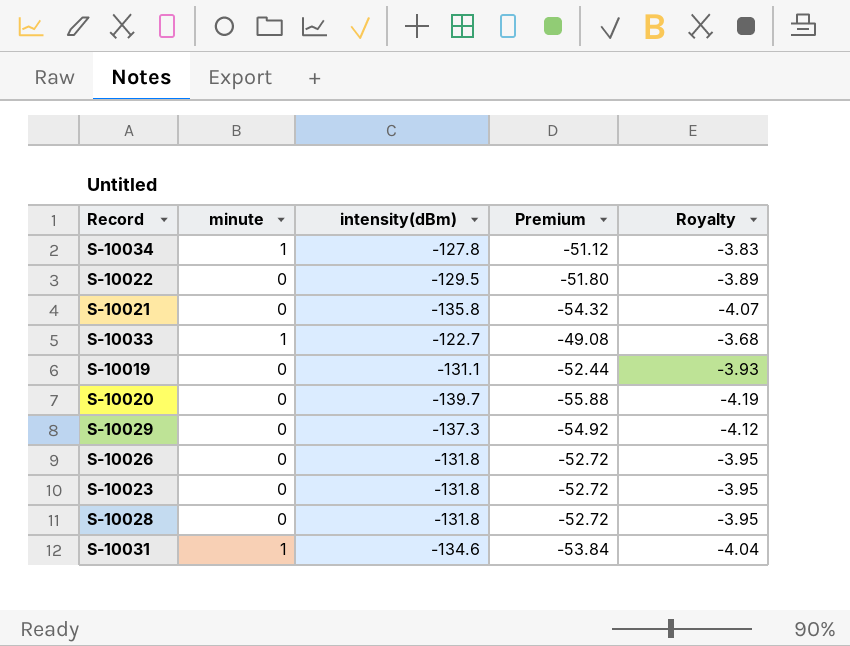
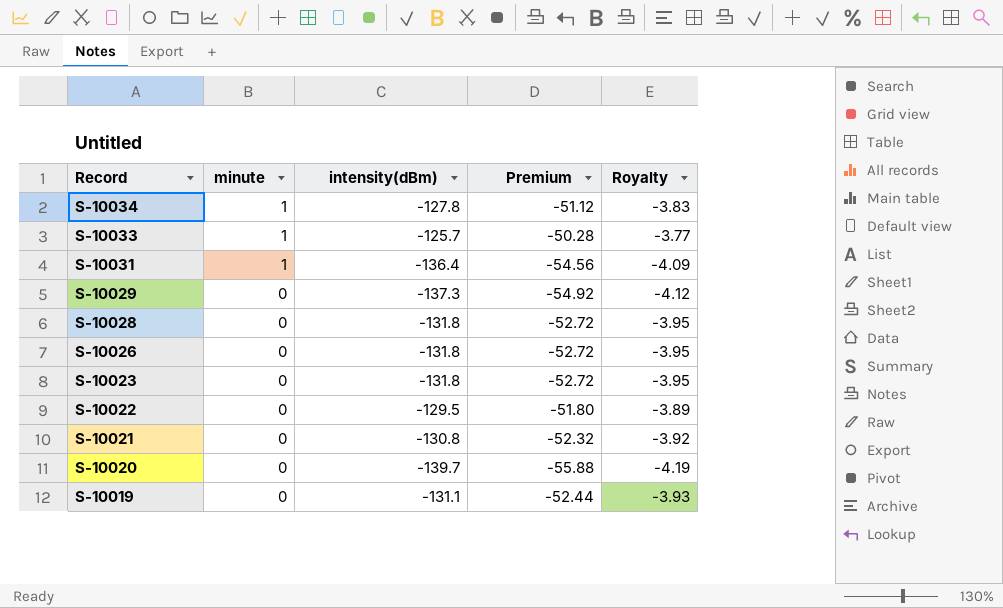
row order: none -> Record descending
S-10033 | intensity(dBm): -122.7 -> -125.7
S-10033 | Premium: -49.08 -> -50.28
S-10033 | Royalty: -3.68 -> -3.77
S-10031 | intensity(dBm): -134.6 -> -136.4
S-10031 | Premium: -53.84 -> -54.56
S-10031 | Royalty: -4.04 -> -4.09
S-10021 | intensity(dBm): -135.8 -> -130.8
S-10021 | Premium: -54.32 -> -52.32
S-10021 | Royalty: -4.07 -> -3.92

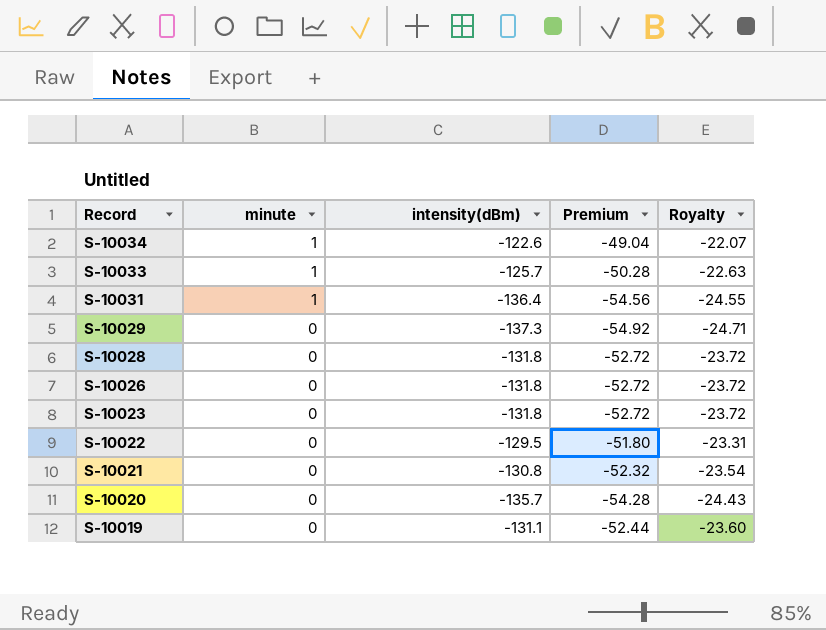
column Royalty | formula: [intensity(dBm)] * 0.03 -> [intensity(dBm)] * 0.18
S-10034 | intensity(dBm): -127.8 -> -122.6
S-10034 | Premium: -51.12 -> -49.04
S-10020 | intensity(dBm): -139.7 -> -135.7
S-10020 | Premium: -55.88 -> -54.28

